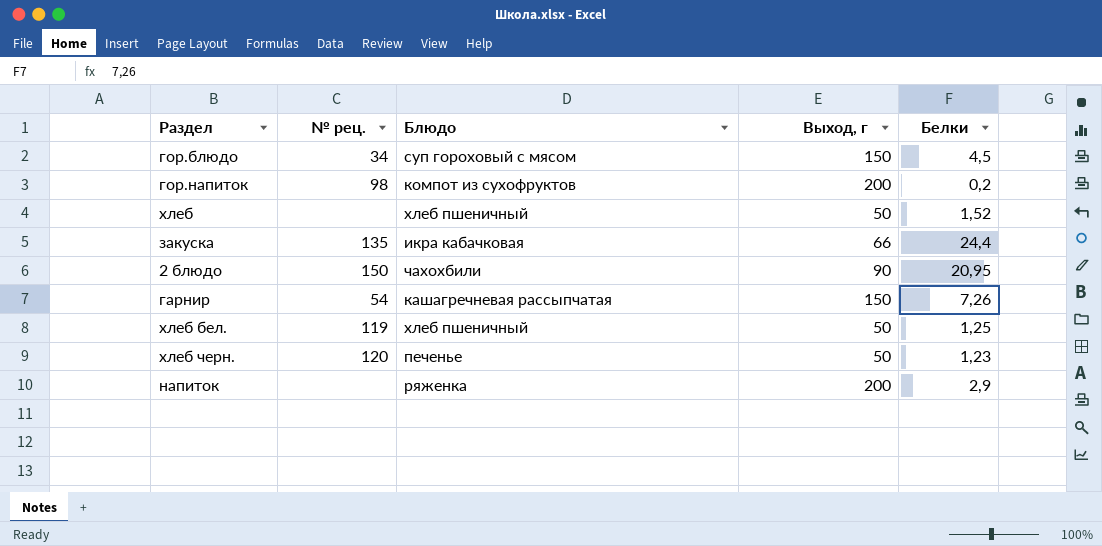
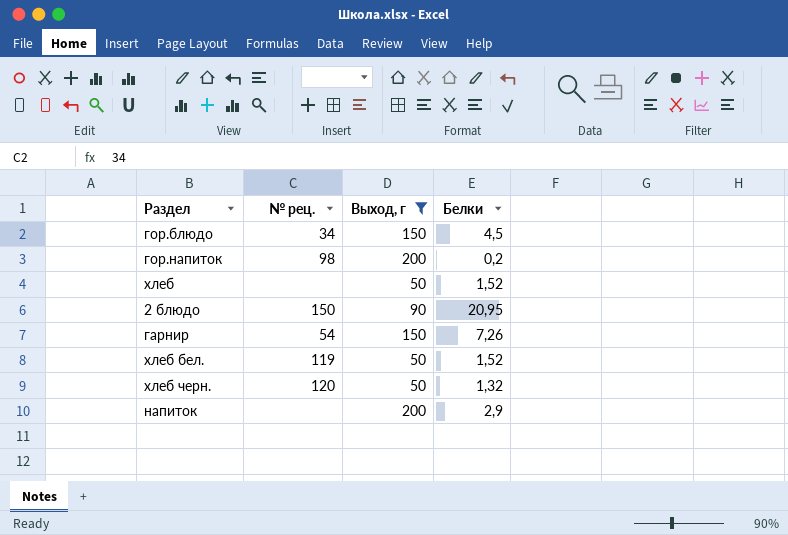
filter: none -> Выход, г != 66
column Блюдо | position: 3 -> none
хлеб бел. | Белки: 1,25 -> 1,52
хлеб черн. | Белки: 1,23 -> 1,32

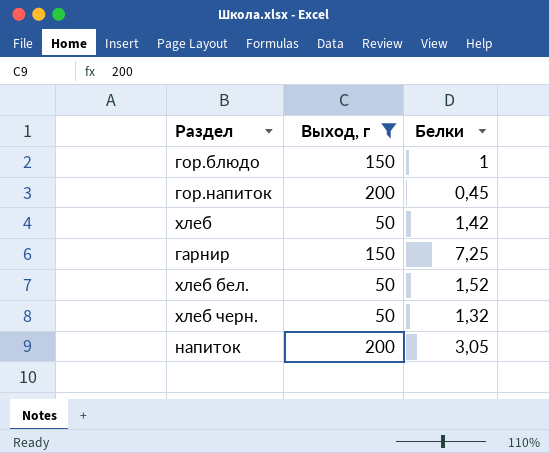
column № рец. | position: 2 -> none
row 2 блюдо: 150 | 90 | 20,95 -> none
гор.блюдо | Белки: 4,5 -> 1
гор.напиток | Белки: 0,2 -> 0,45
хлеб | Белки: 1,52 -> 1,42
гарнир | Белки: 7,26 -> 7,25
напиток | Белки: 2,9 -> 3,05

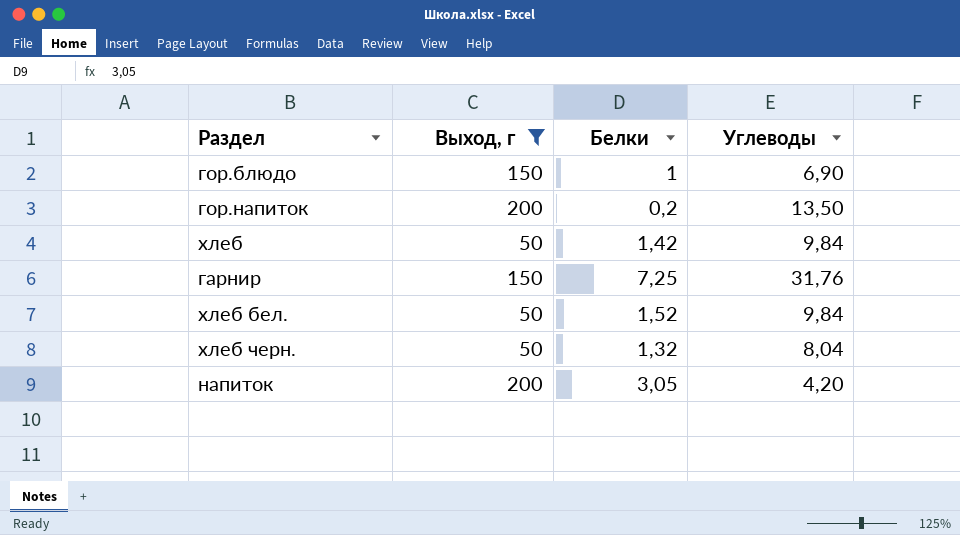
column Углеводы | position: none -> 4
гор.напиток | Белки: 0,45 -> 0,2

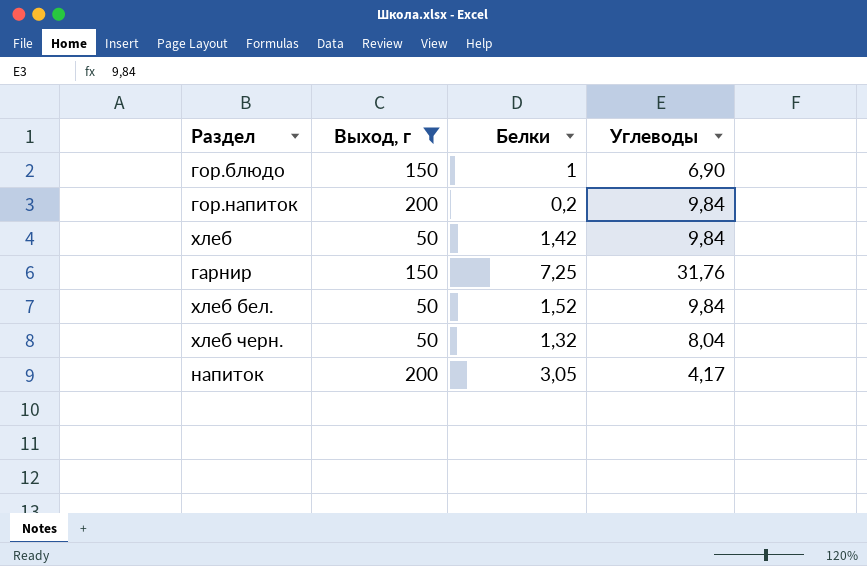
гор.напиток | Углеводы: 13,50 -> 9,84
напиток | Углеводы: 4,20 -> 4,17

